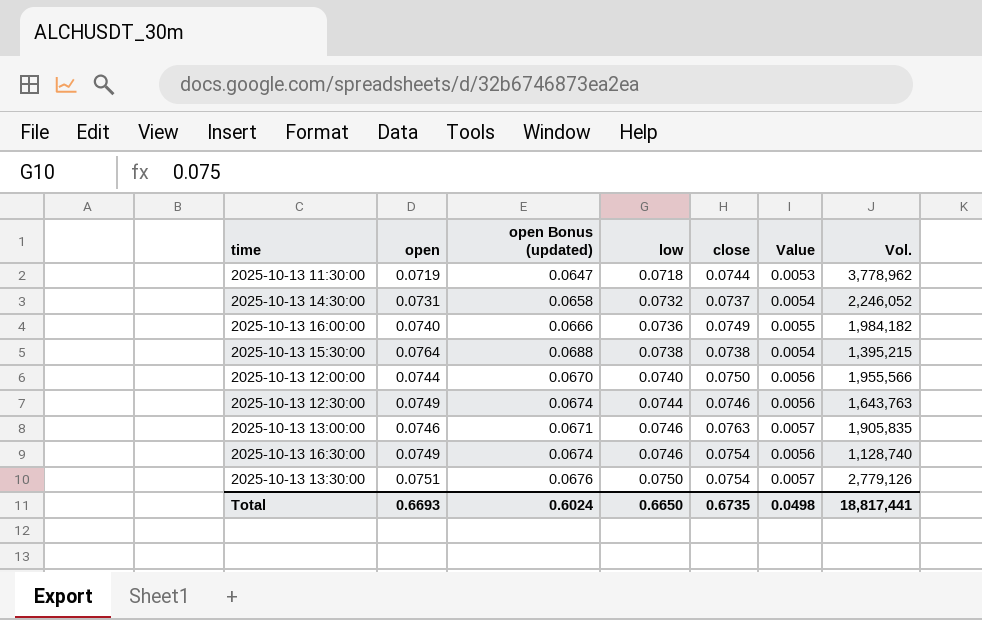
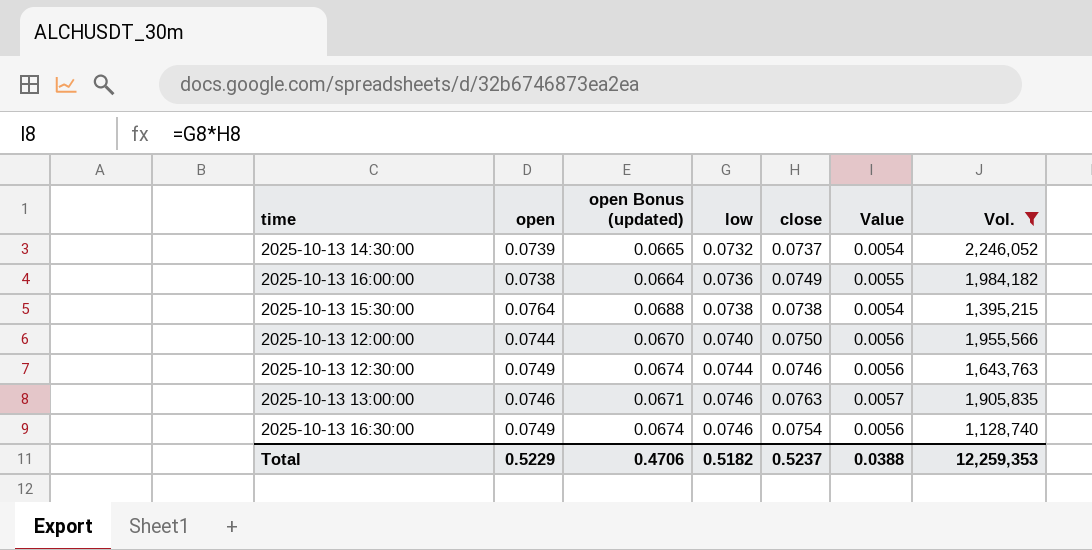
filter: none -> Vol. <= 2,246,052
2025-10-13 14:30:00 | open: 0.0731 -> 0.0739
2025-10-13 14:30:00 | open Bonus (updated): 0.0658 -> 0.0665
2025-10-13 16:00:00 | open: 0.0740 -> 0.0738
2025-10-13 16:00:00 | open Bonus (updated): 0.0666 -> 0.0664
Total | open: 0.6693 -> 0.5229
Total | open Bonus (updated): 0.6024 -> 0.4706
Total | low: 0.6650 -> 0.5182
Total | close: 0.6735 -> 0.5237
Total | Value: 0.0498 -> 0.0388
Total | Vol.: 18,817,441 -> 12,259,353

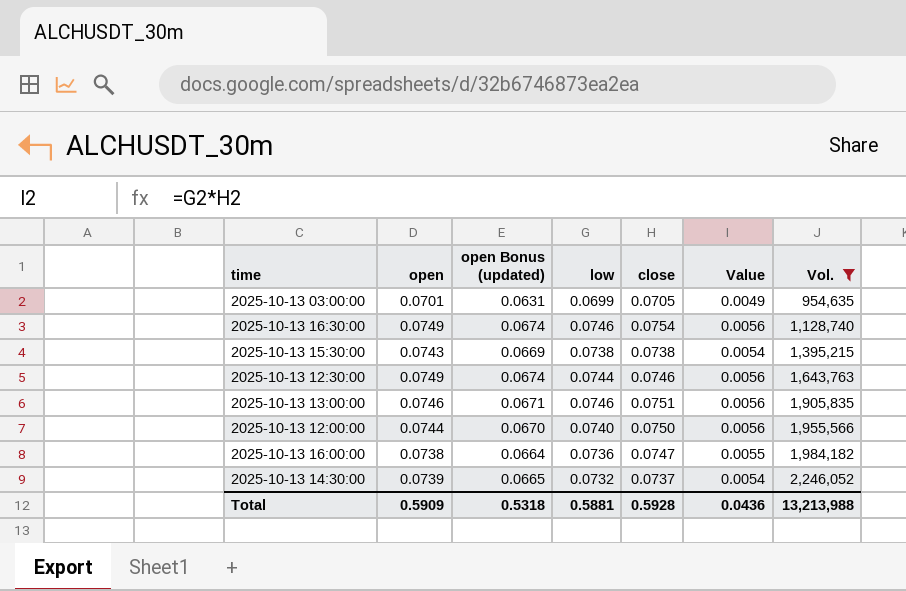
row order: low ascending -> Vol. ascending
row 2025-10-13 03:00:00: none -> 0.0701 | 0.0631 | 0.0699 | 0.0705 | 0.0049 | 954,635
2025-10-13 15:30:00 | open: 0.0764 -> 0.0743
2025-10-13 15:30:00 | open Bonus (updated): 0.0688 -> 0.0669
2025-10-13 13:00:00 | close: 0.0763 -> 0.0751
2025-10-13 13:00:00 | Value: 0.0057 -> 0.0056
2025-10-13 16:00:00 | close: 0.0749 -> 0.0747
Total | open: 0.5229 -> 0.5909
Total | open Bonus (updated): 0.4706 -> 0.5318
Total | low: 0.5182 -> 0.5881
Total | close: 0.5237 -> 0.5928
Total | Value: 0.0388 -> 0.0436
Total | Vol.: 12,259,353 -> 13,213,988

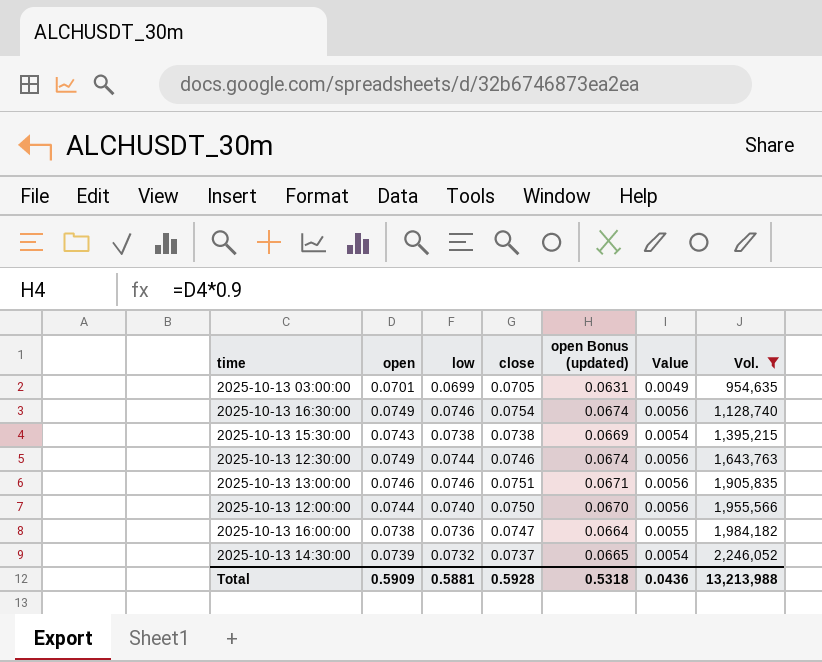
column open Bonus (updated) | position: 3 -> 5

